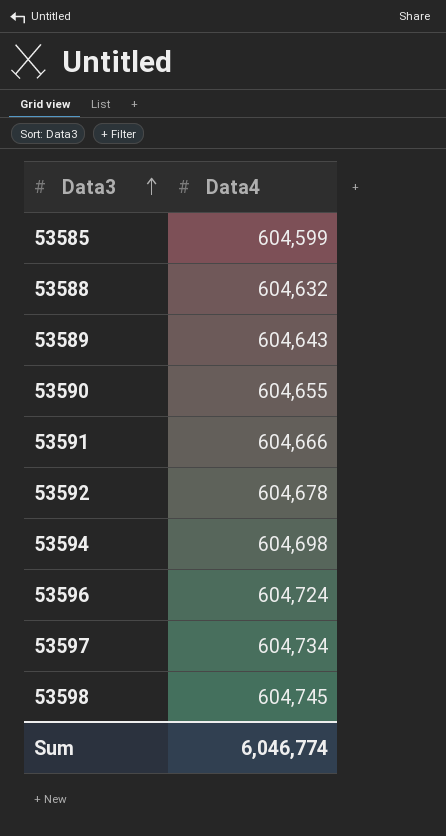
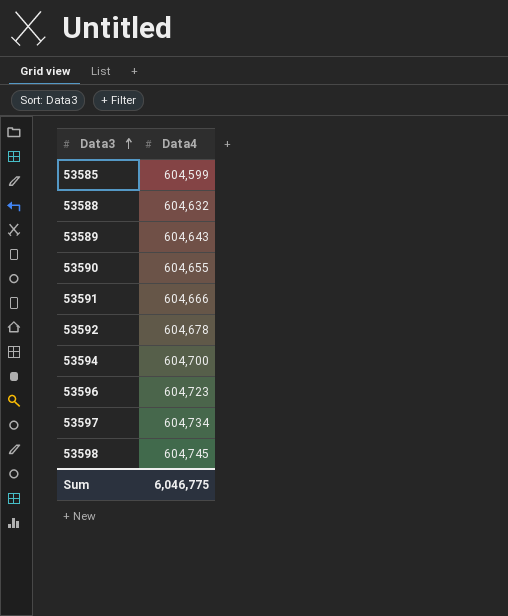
53594 | Data4: 604,698 -> 604,700
53596 | Data4: 604,724 -> 604,723
Sum | Data4: 6,046,774 -> 6,046,775

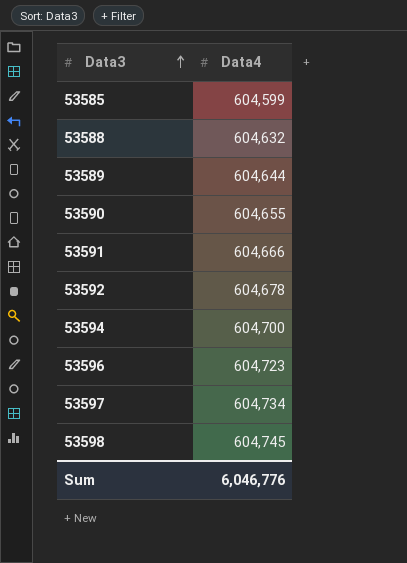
53589 | Data4: 604,643 -> 604,644
Sum | Data4: 6,046,775 -> 6,046,776

